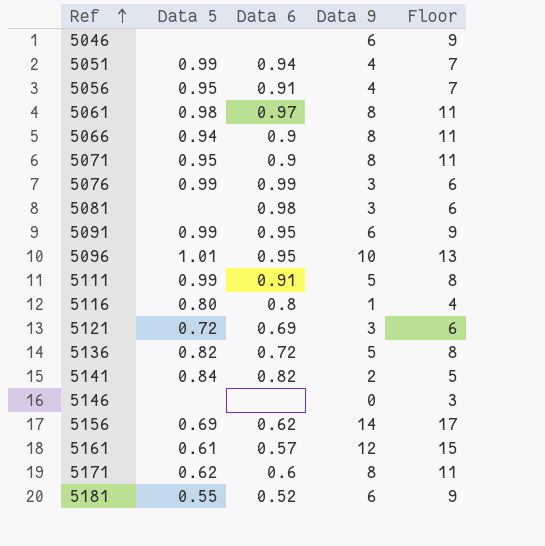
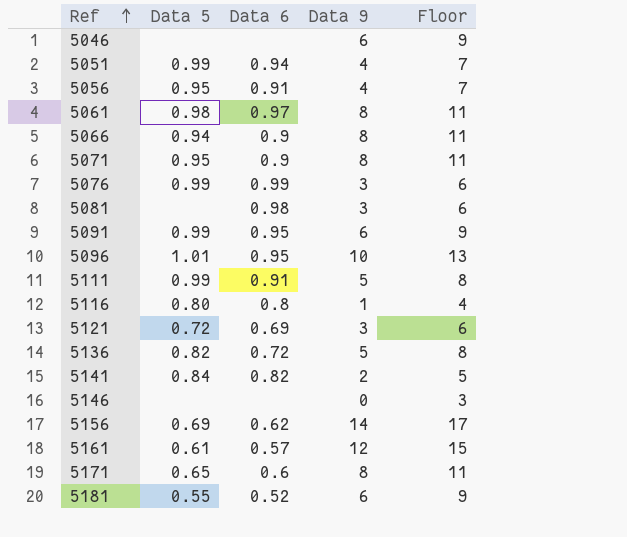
5171 | Data 5: 0.62 -> 0.65

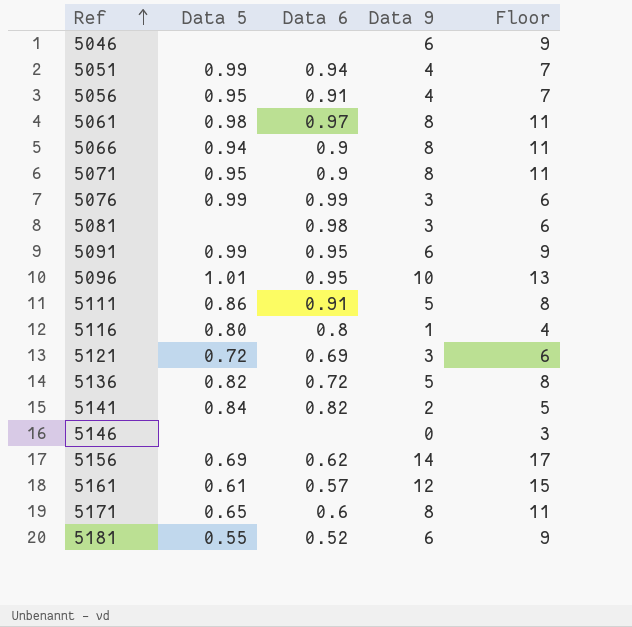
5111 | Data 5: 0.99 -> 0.86

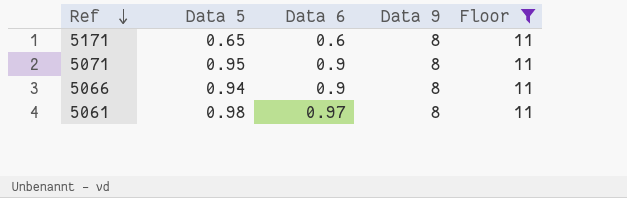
filter: none -> Floor = 11
row order: Ref ascending -> Ref descending

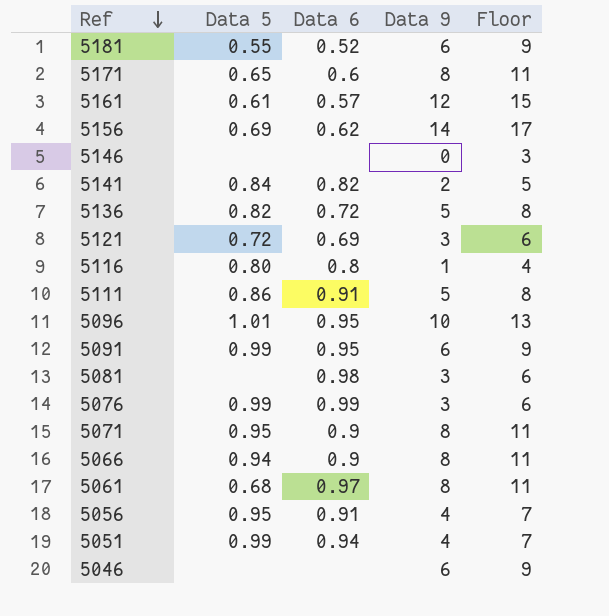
filter: Floor = 11 -> none
5061 | Data 5: 0.98 -> 0.68

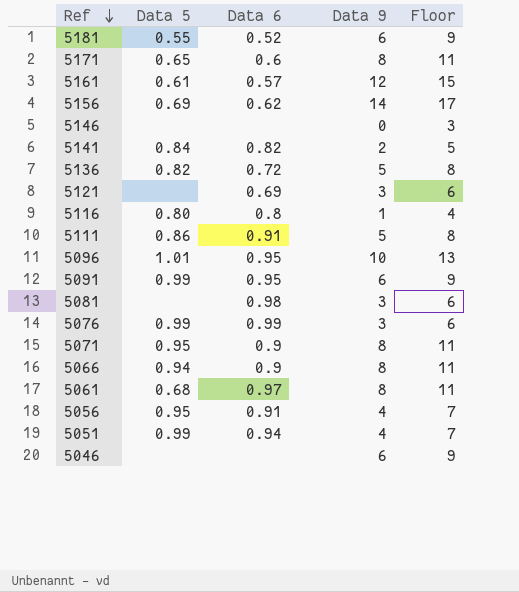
5121 | Data 5: 0.72 -> none

